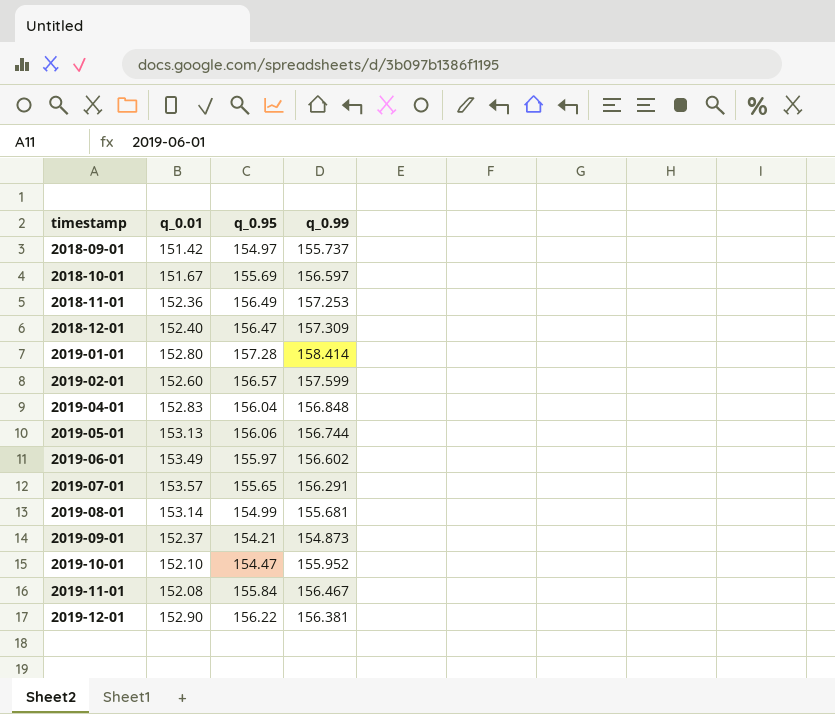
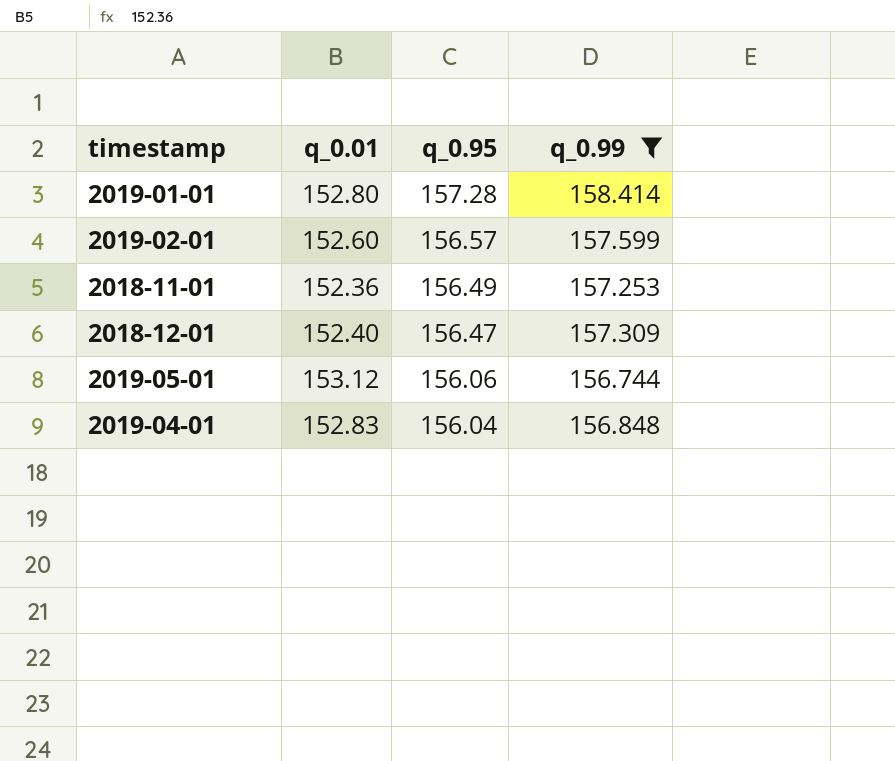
filter: none -> q_0.99 >= 156.744
row order: timestamp ascending -> q_0.95 descending
2019-05-01 | q_0.01: 153.13 -> 153.12

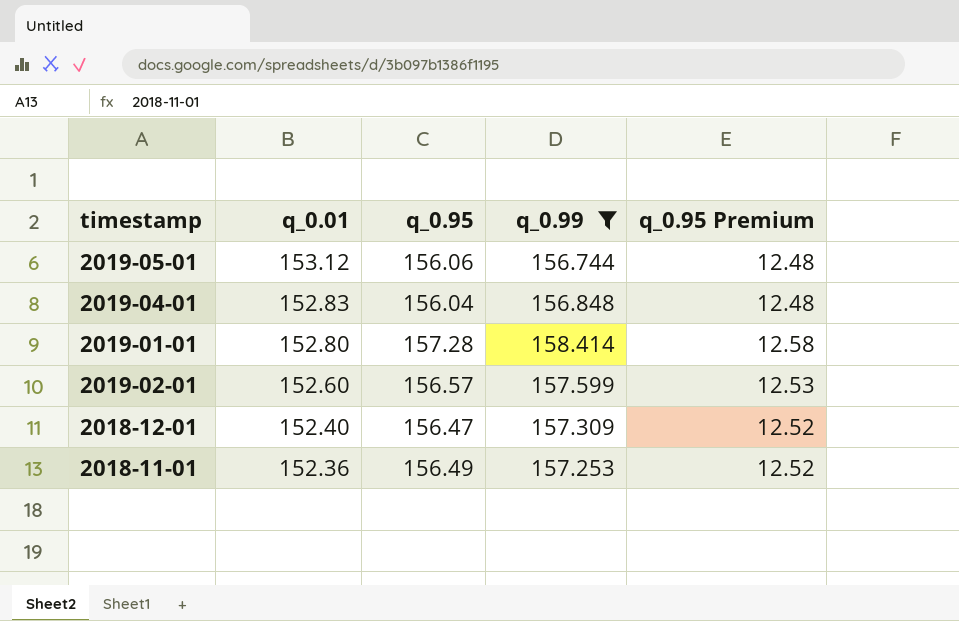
row order: q_0.95 descending -> q_0.01 descending
column q_0.95 Premium | formula: none -> [q_0.95] * 0.08

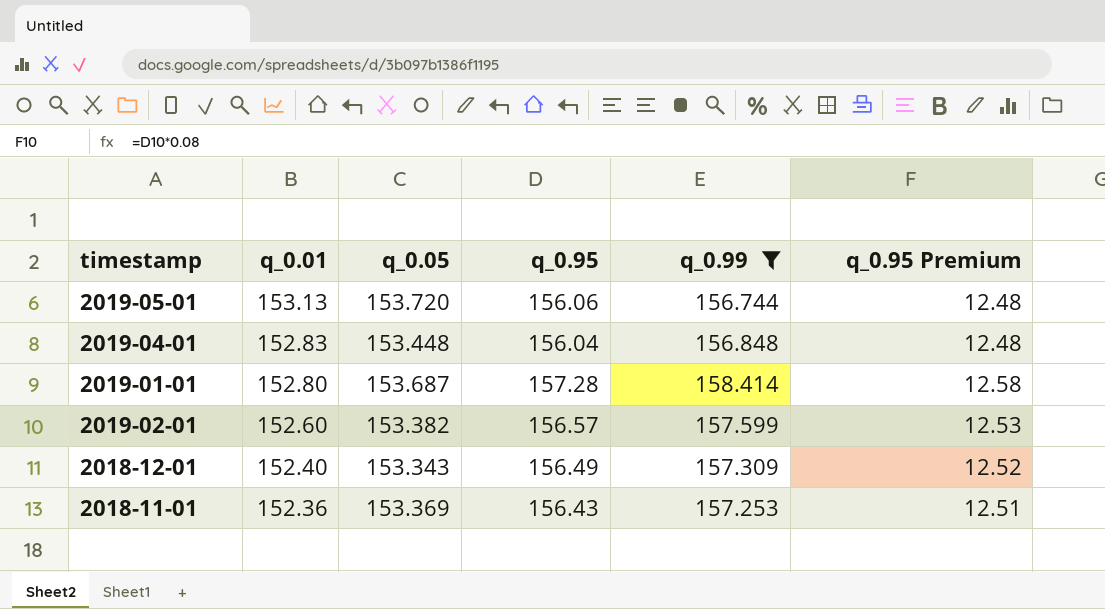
column q_0.05 | position: none -> 3
2019-05-01 | q_0.01: 153.12 -> 153.13
2018-12-01 | q_0.95: 156.47 -> 156.49
2018-11-01 | q_0.95: 156.49 -> 156.43
2018-11-01 | q_0.95 Premium: 12.52 -> 12.51

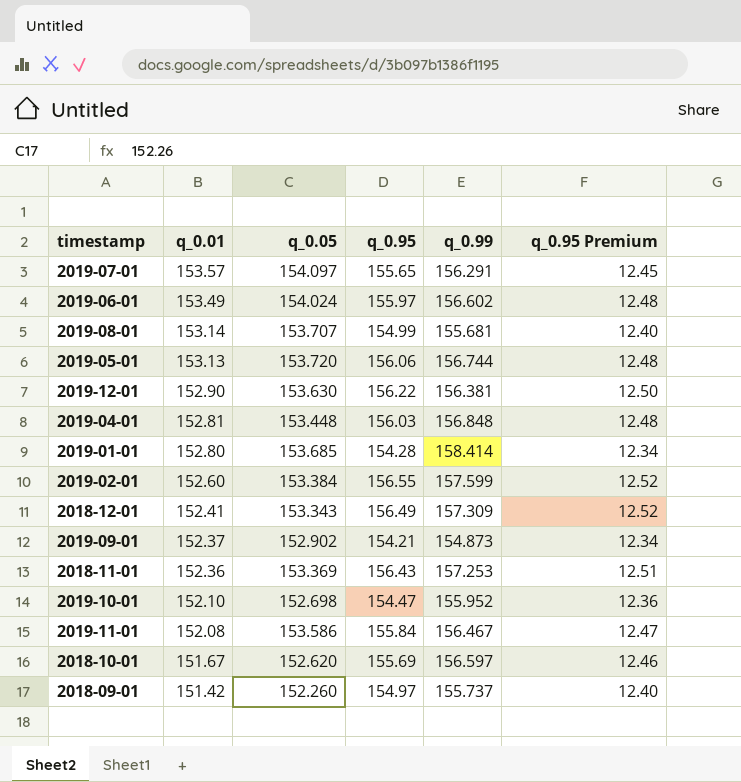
filter: q_0.99 >= 156.744 -> none
2019-04-01 | q_0.01: 152.83 -> 152.81
2019-04-01 | q_0.95: 156.04 -> 156.03
2019-01-01 | q_0.05: 153.687 -> 153.685
2019-01-01 | q_0.95: 157.28 -> 154.28
2019-01-01 | q_0.95 Premium: 12.58 -> 12.34
2019-02-01 | q_0.05: 153.382 -> 153.384
2019-02-01 | q_0.95: 156.57 -> 156.55
2019-02-01 | q_0.95 Premium: 12.53 -> 12.52
2018-12-01 | q_0.01: 152.40 -> 152.41

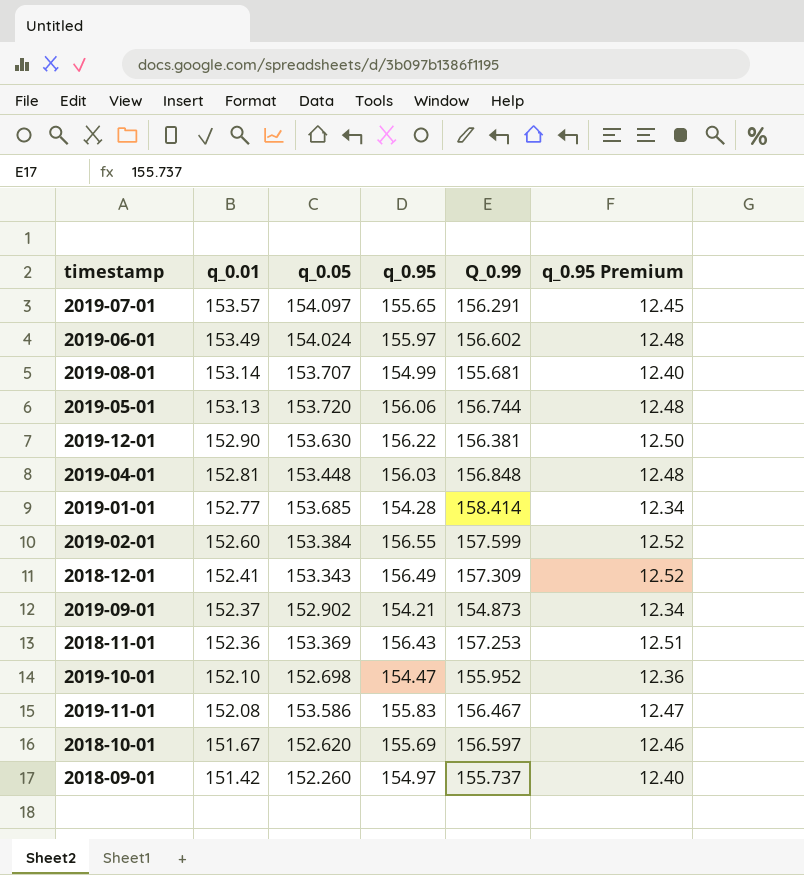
column name: q_0.99 -> Q_0.99
2019-01-01 | q_0.01: 152.80 -> 152.77
2019-11-01 | q_0.95: 155.84 -> 155.83

